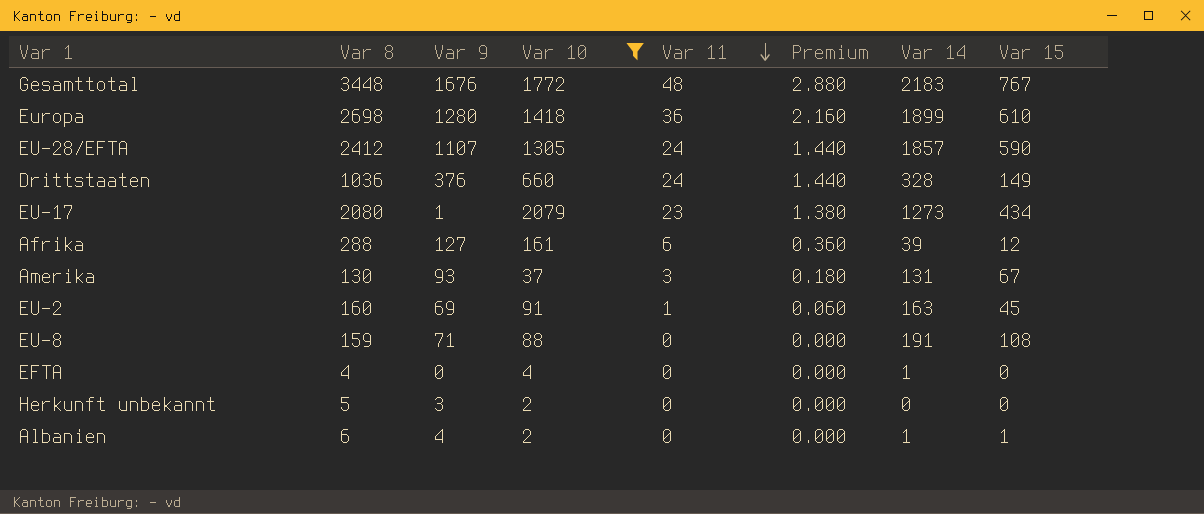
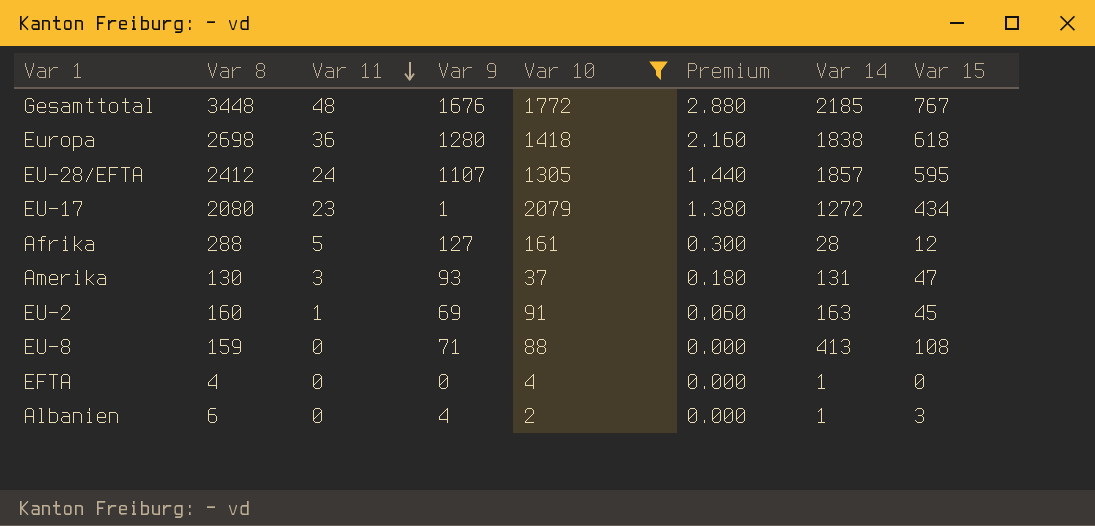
column Var 11 | position: 5 -> 3
row Drittstaaten: 1036 | 376 | 660 | 24 | 1.440 | 328 | 149 -> none
row Herkunft unbekannt: 5 | 3 | 2 | 0 | 0.000 | 0 | 0 -> none
Gesamttotal | Var 14: 2183 -> 2185
Europa | Var 14: 1899 -> 1838
Europa | Var 15: 610 -> 618
EU-28/EFTA | Var 15: 590 -> 595
EU-17 | Var 14: 1273 -> 1272
Afrika | Var 11: 6 -> 5
Afrika | Premium: 0.360 -> 0.300
Afrika | Var 14: 39 -> 28
Amerika | Var 15: 67 -> 47
EU-8 | Var 14: 191 -> 413
Albanien | Var 15: 1 -> 3

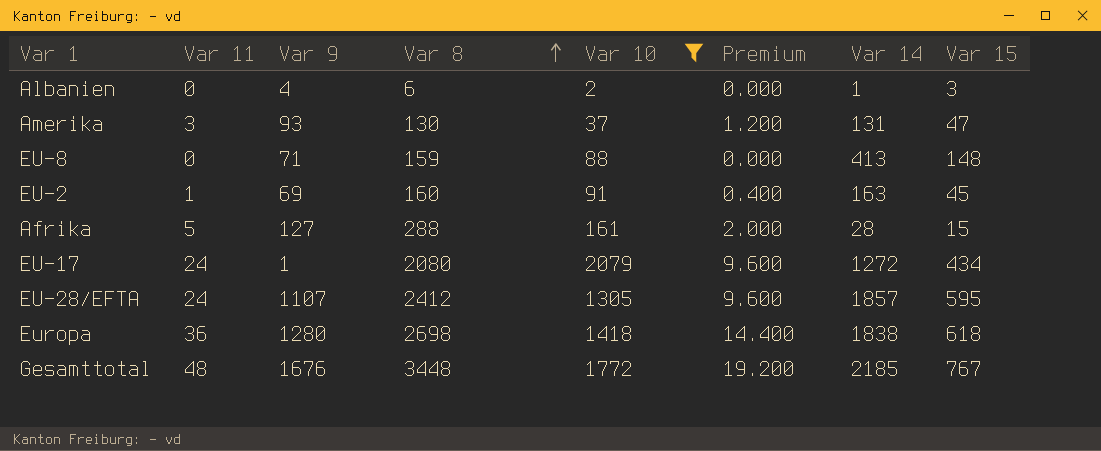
row order: Var 11 descending -> Var 8 ascending
column Var 8 | position: 2 -> 4
column Premium | formula: [Var 11] * 0.06 -> [Var 11] * 0.4
row EFTA: 4 | 0 | 0 | 4 | 0.000 | 1 | 0 -> none
EU-8 | Var 15: 108 -> 148
Afrika | Var 15: 12 -> 15
EU-17 | Var 11: 23 -> 24

